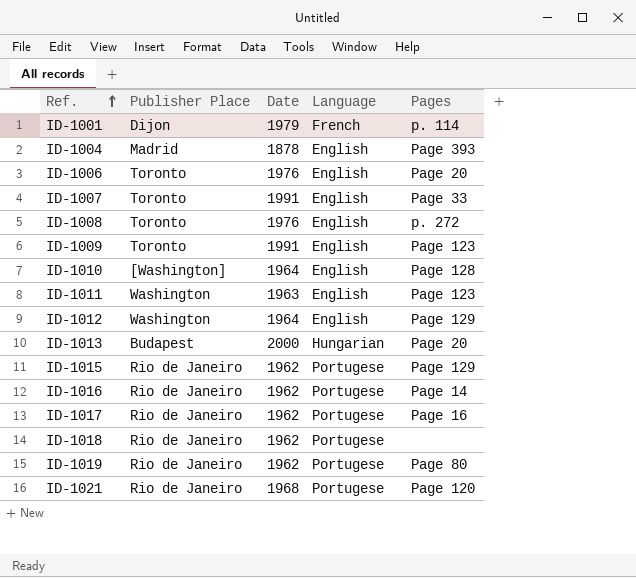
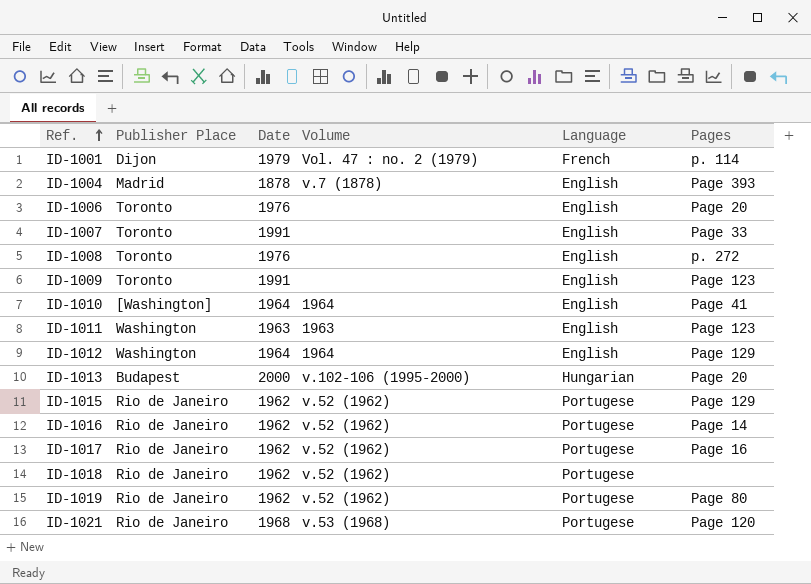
column Volume | position: none -> 4
ID-1010 | Pages: Page 128 -> Page 41

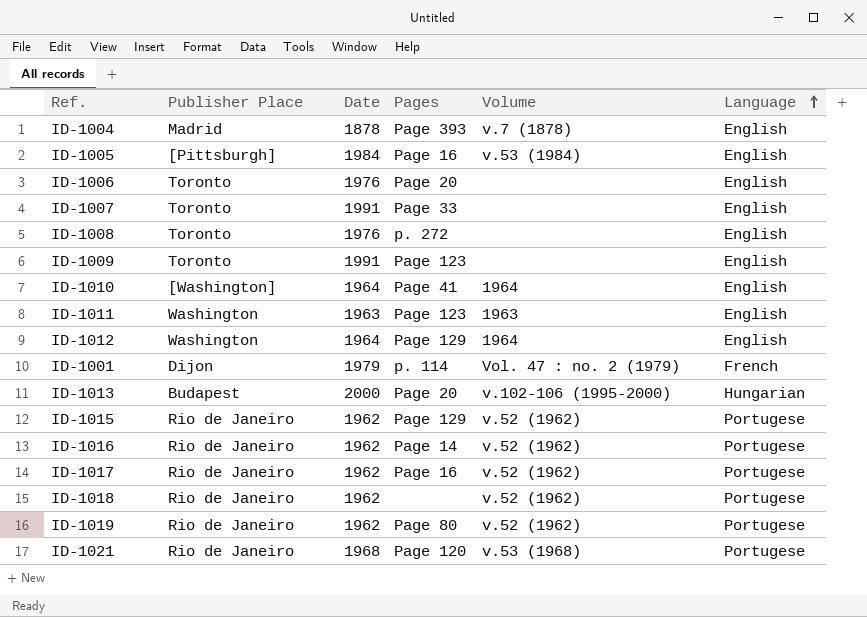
row order: Ref. ascending -> Language ascending
column Pages | position: 6 -> 4
row ID-1005: none -> [Pittsburgh] | 1984 | Page 16 | v.53 (1984) | English

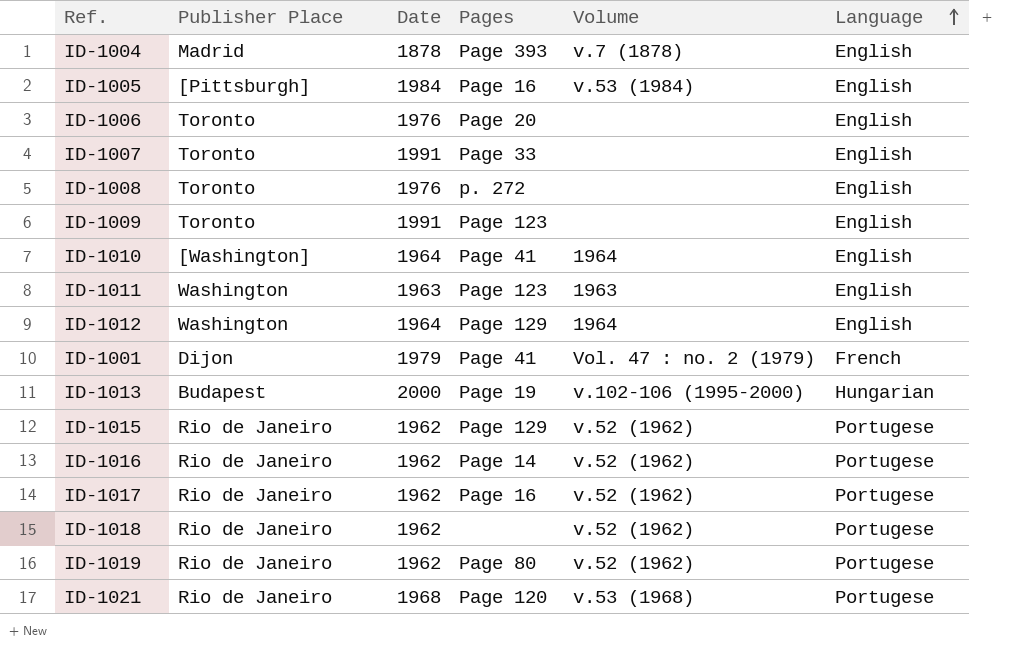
ID-1001 | Pages: p. 114 -> Page 41
ID-1013 | Pages: Page 20 -> Page 19

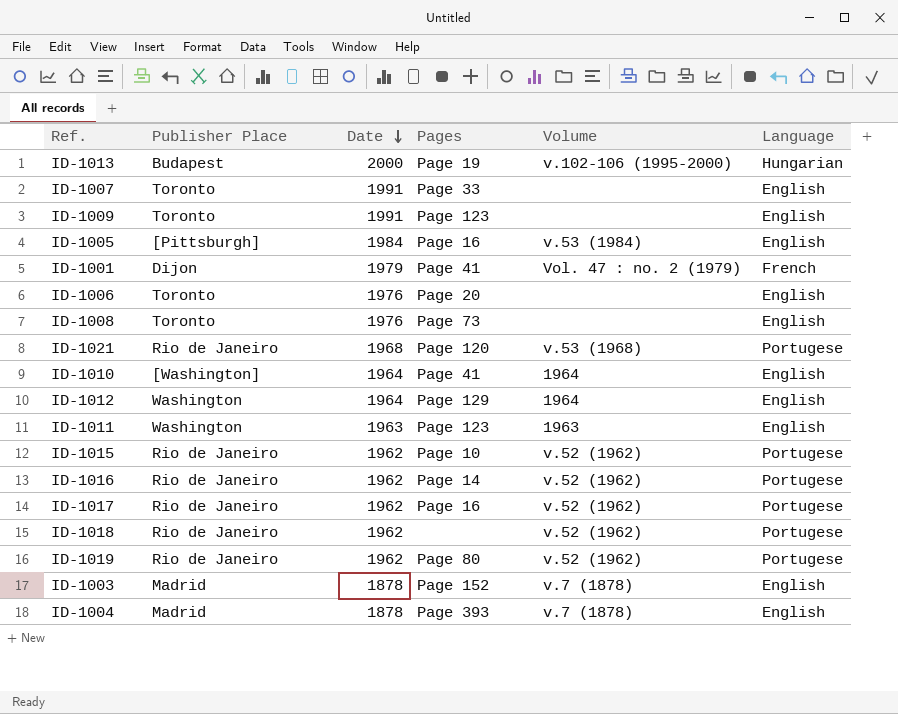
row order: Language ascending -> Date descending
ID-1008 | Pages: p. 272 -> Page 73
ID-1015 | Pages: Page 129 -> Page 10
row ID-1003: none -> Madrid | 1878 | Page 152 | v.7 (1878) | English

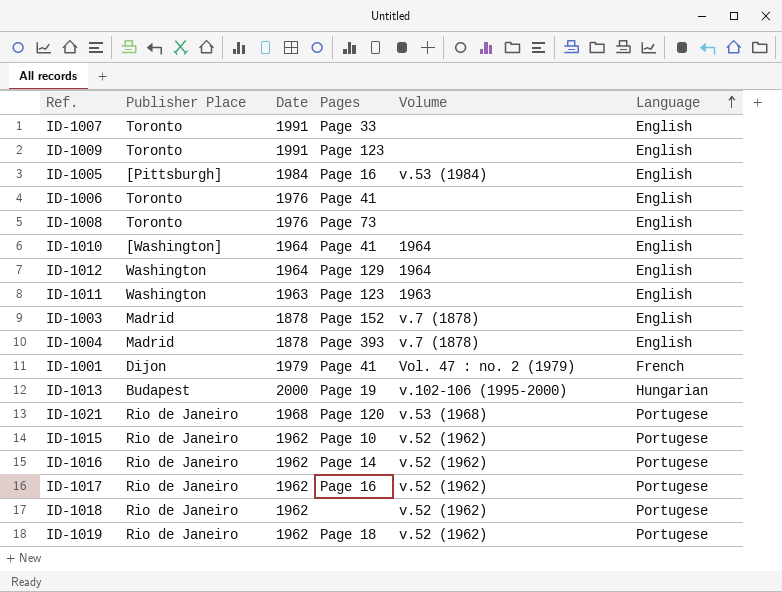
row order: Date descending -> Language ascending
ID-1006 | Pages: Page 20 -> Page 41
ID-1019 | Pages: Page 80 -> Page 18

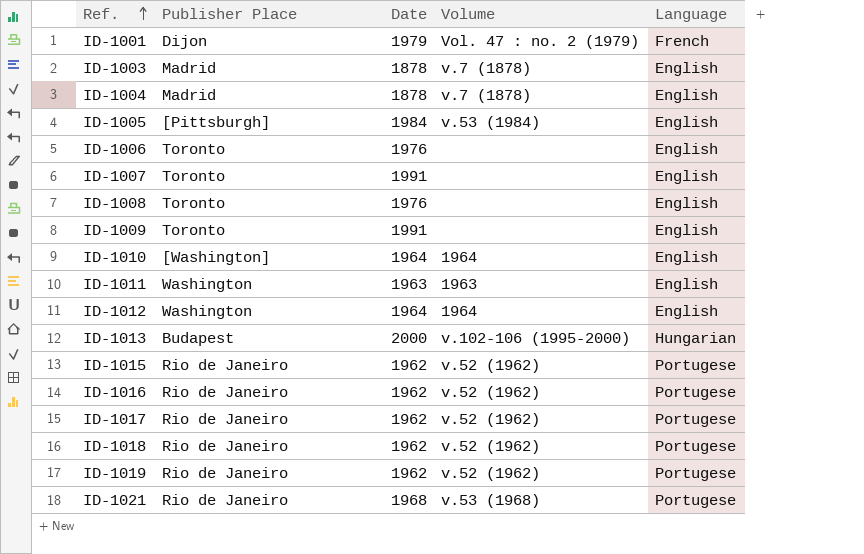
row order: Language ascending -> Ref. ascending
column Pages | position: 4 -> none

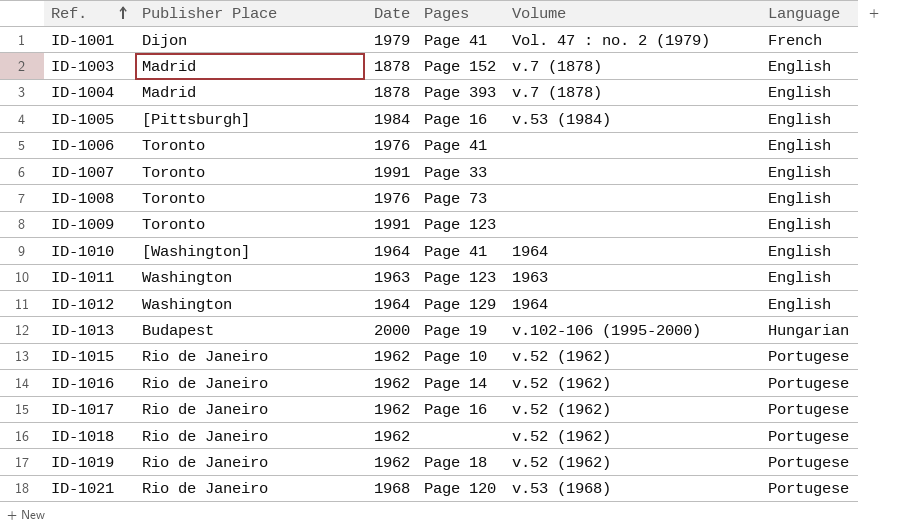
column Pages | position: none -> 4

